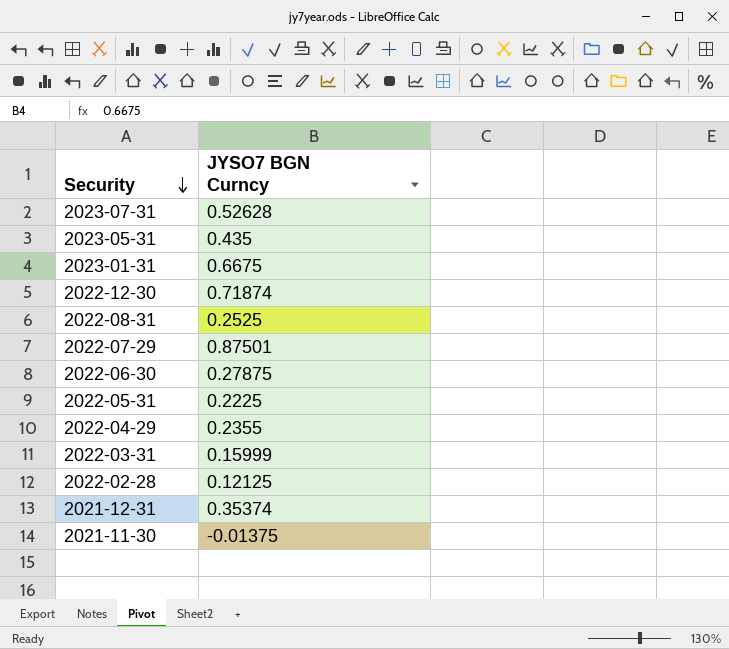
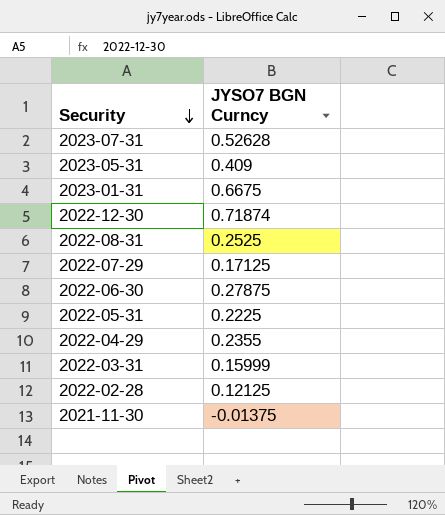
row 2021-12-31: 0.35374 -> none
2023-05-31 | JYSO7 BGN Curncy: 0.435 -> 0.409
2022-07-29 | JYSO7 BGN Curncy: 0.87501 -> 0.17125

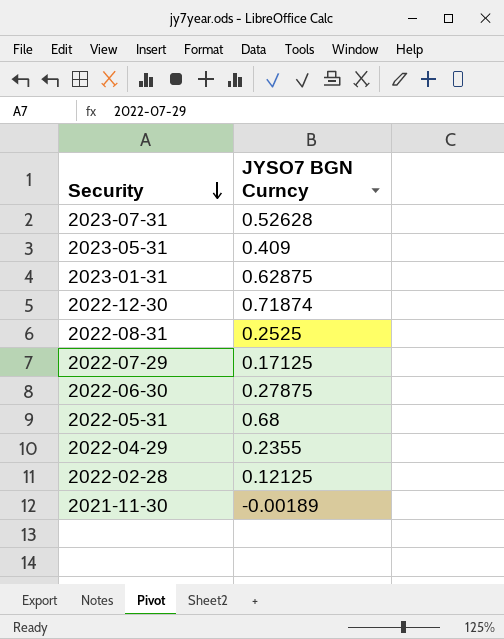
row 2022-03-31: 0.15999 -> none
2023-01-31 | JYSO7 BGN Curncy: 0.6675 -> 0.62875
2022-05-31 | JYSO7 BGN Curncy: 0.2225 -> 0.68
2021-11-30 | JYSO7 BGN Curncy: -0.01375 -> -0.00189

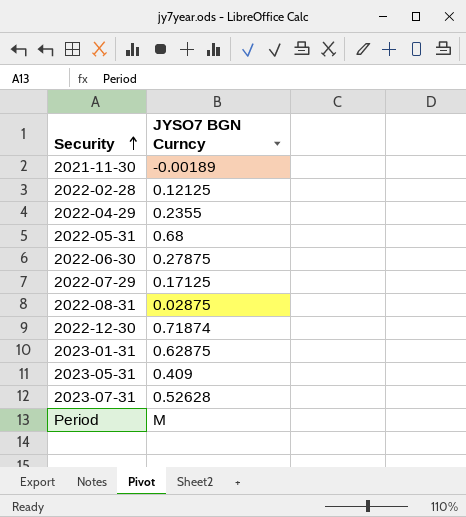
row order: Security descending -> Security ascending
2022-08-31 | JYSO7 BGN Curncy: 0.2525 -> 0.02875
row Period: none -> M

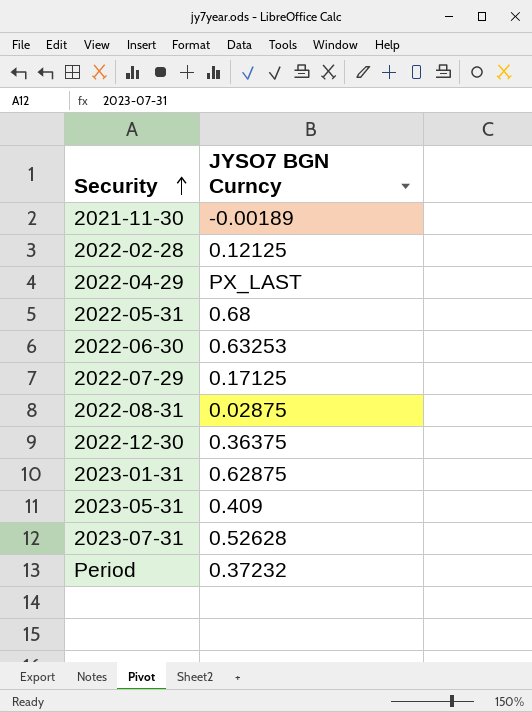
2022-04-29 | JYSO7 BGN Curncy: 0.2355 -> PX_LAST
2022-06-30 | JYSO7 BGN Curncy: 0.27875 -> 0.63253
2022-12-30 | JYSO7 BGN Curncy: 0.71874 -> 0.36375
Period | JYSO7 BGN Curncy: M -> 0.37232

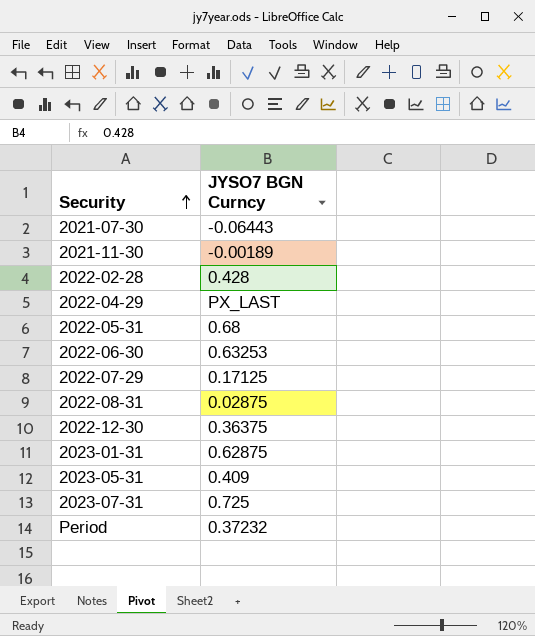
row 2021-07-30: none -> -0.06443
2022-02-28 | JYSO7 BGN Curncy: 0.12125 -> 0.428
2023-07-31 | JYSO7 BGN Curncy: 0.52628 -> 0.725

